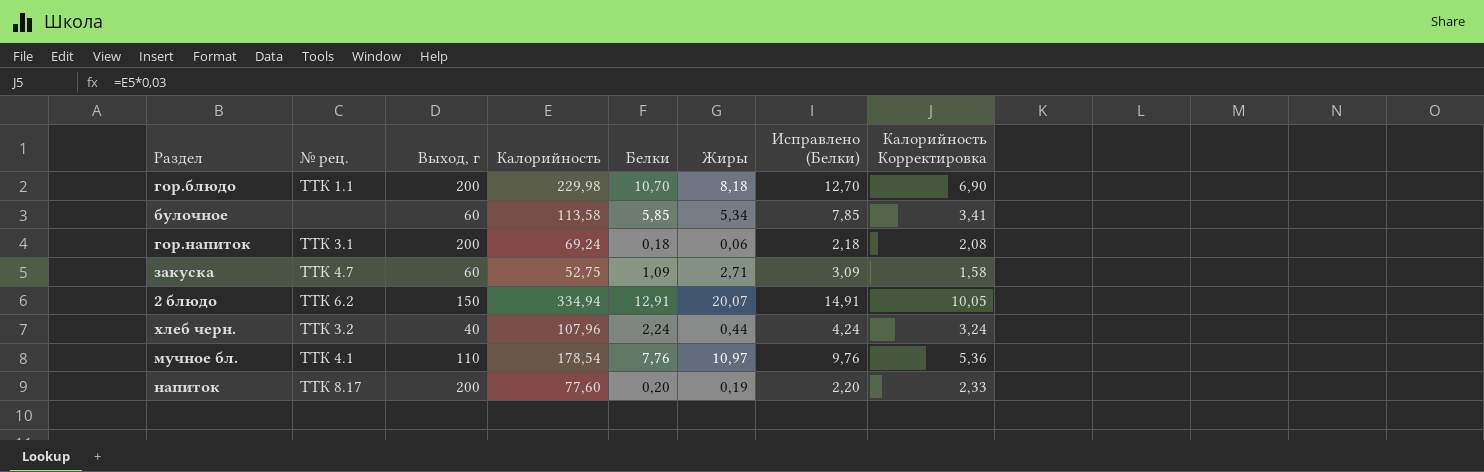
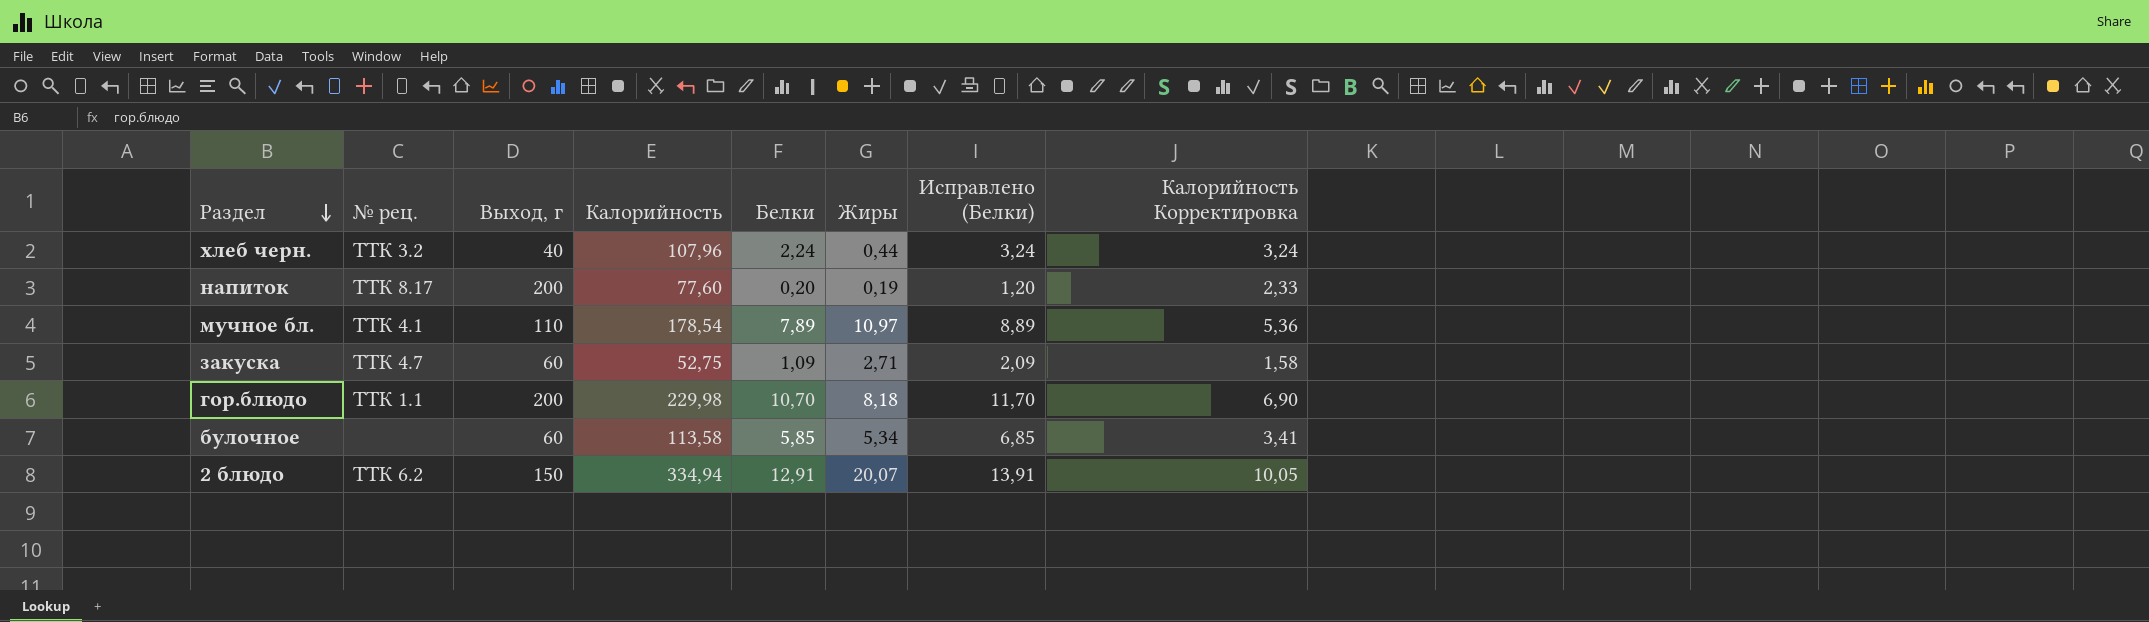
row order: none -> Раздел descending
column Исправлено (Белки) | formula: [Белки] + 2 -> [Белки] + 1
row гор.напиток: ТТК 3.1 | 200 | 69,24 | 0,18 | 0,06 | 2,18 | 2,08 -> none
мучное бл. | Белки: 7,76 -> 7,89

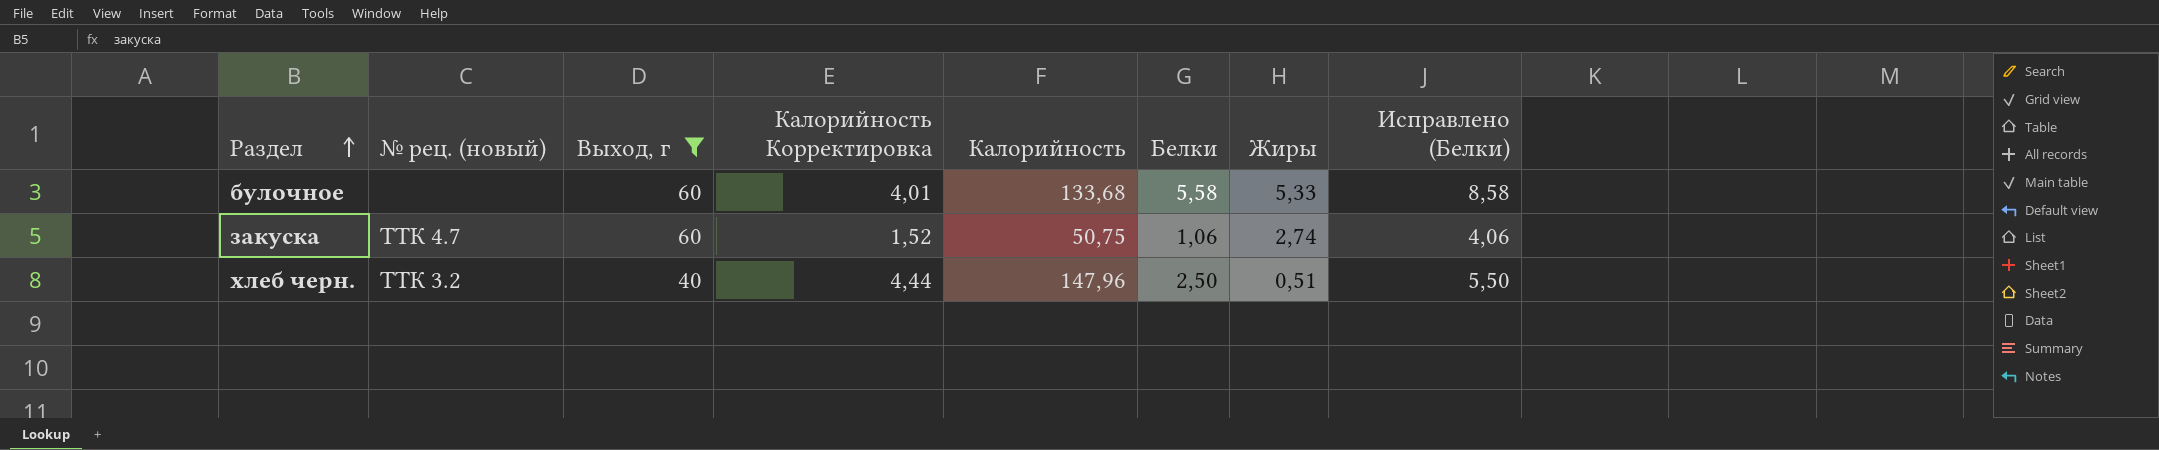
filter: none -> Выход, г <= 60
row order: Раздел descending -> Раздел ascending
column name: № рец. -> № рец. (новый)
column Калорийность Корректировка | position: 8 -> 4
column Исправлено (Белки) | formula: [Белки] + 1 -> [Белки] + 3
булочное | Калорийность Корректировка: 3,41 -> 4,01
булочное | Калорийность: 113,58 -> 133,68
булочное | Белки: 5,85 -> 5,58
булочное | Жиры: 5,34 -> 5,33
закуска | Калорийность Корректировка: 1,58 -> 1,52
закуска | Калорийность: 52,75 -> 50,75
закуска | Белки: 1,09 -> 1,06
закуска | Жиры: 2,71 -> 2,74
хлеб черн. | Калорийность Корректировка: 3,24 -> 4,44
хлеб черн. | Калорийность: 107,96 -> 147,96
хлеб черн. | Белки: 2,24 -> 2,50
хлеб черн. | Жиры: 0,44 -> 0,51

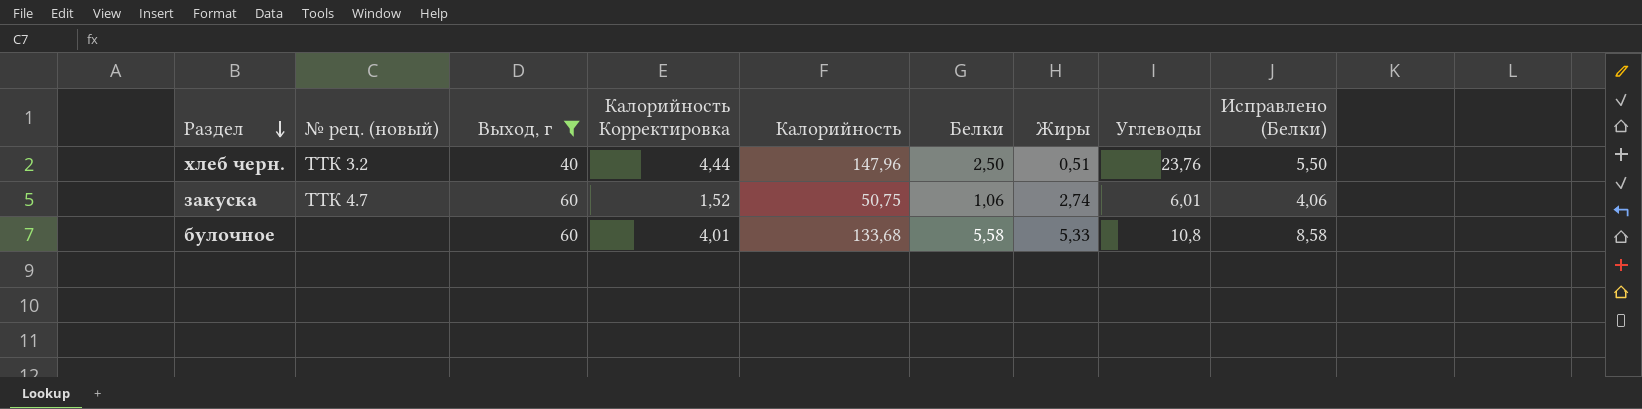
row order: Раздел ascending -> Раздел descending
column Углеводы | position: none -> 8

